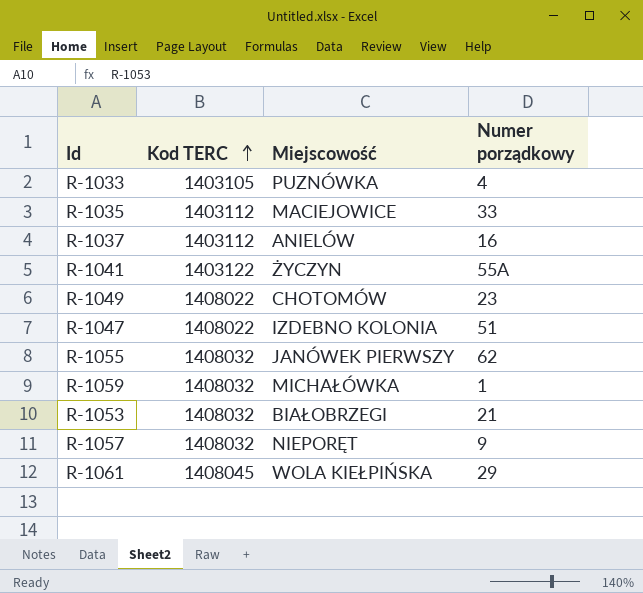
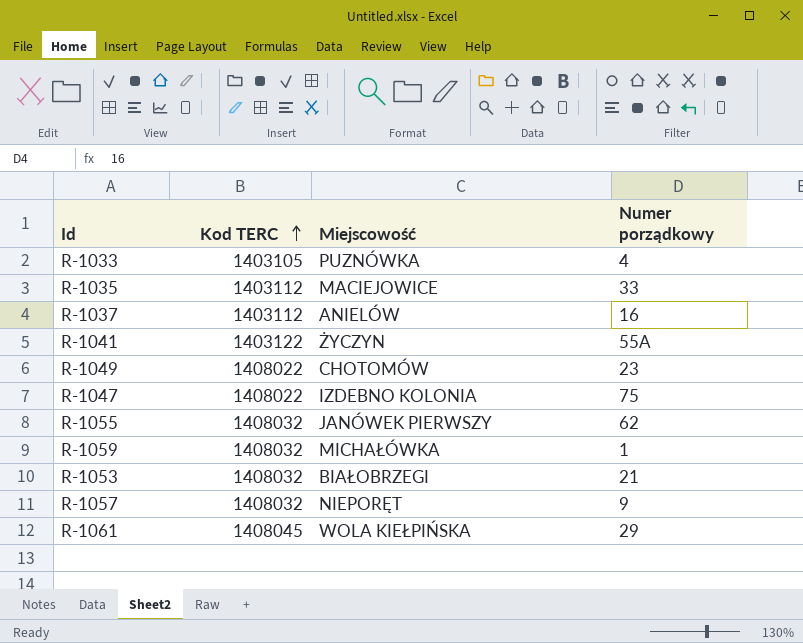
R-1047 | Numer porządkowy: 51 -> 75

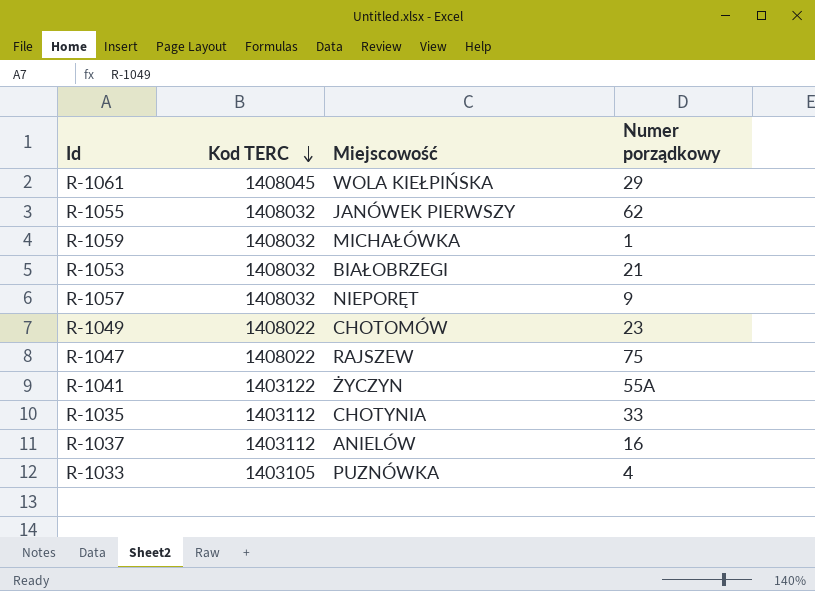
row order: Kod TERC ascending -> Kod TERC descending
R-1047 | Miejscowość: IZDEBNO KOLONIA -> RAJSZEW
R-1035 | Miejscowość: MACIEJOWICE -> CHOTYNIA

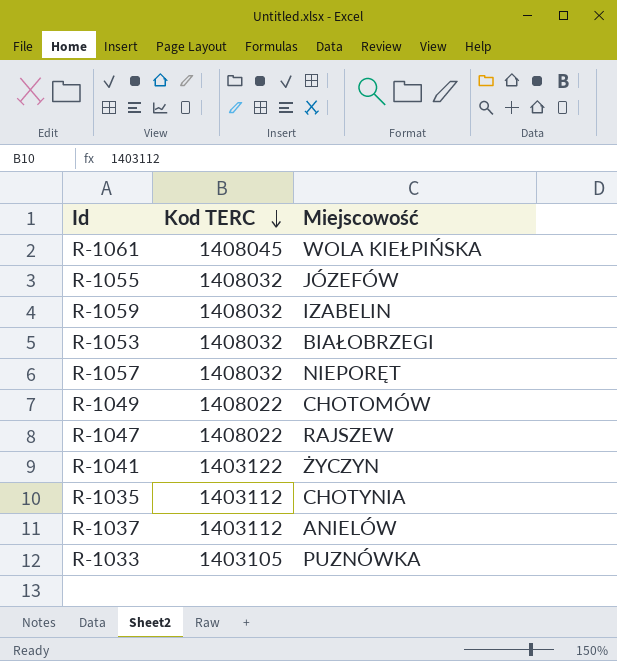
column Numer porządkowy | position: 4 -> none
R-1055 | Miejscowość: JANÓWEK PIERWSZY -> JÓZEFÓW
R-1059 | Miejscowość: MICHAŁÓWKA -> IZABELIN

